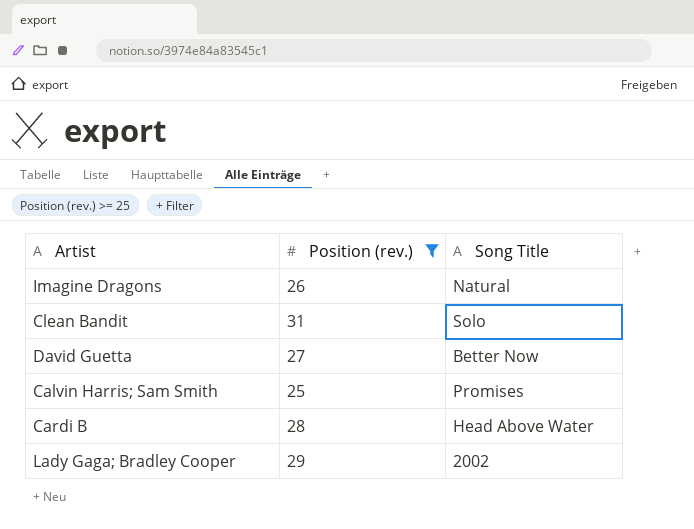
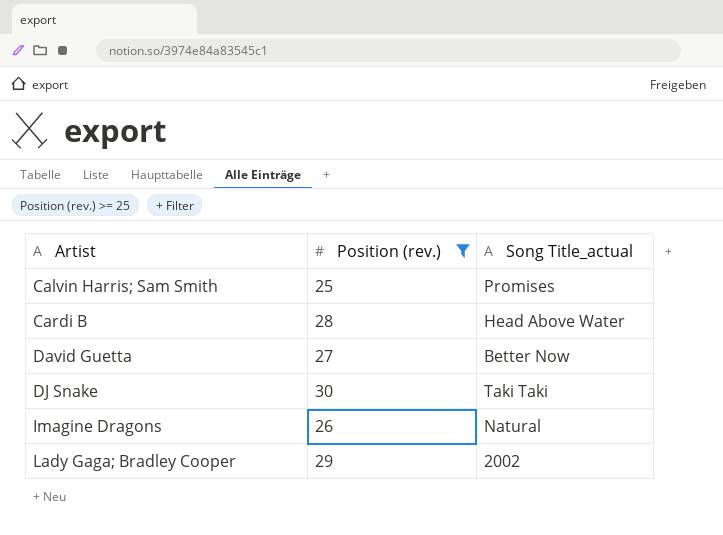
row order: none -> Artist ascending
column name: Song Title -> Song Title_actual
row Clean Bandit: 31 | Solo -> none
row DJ Snake: none -> 30 | Taki Taki

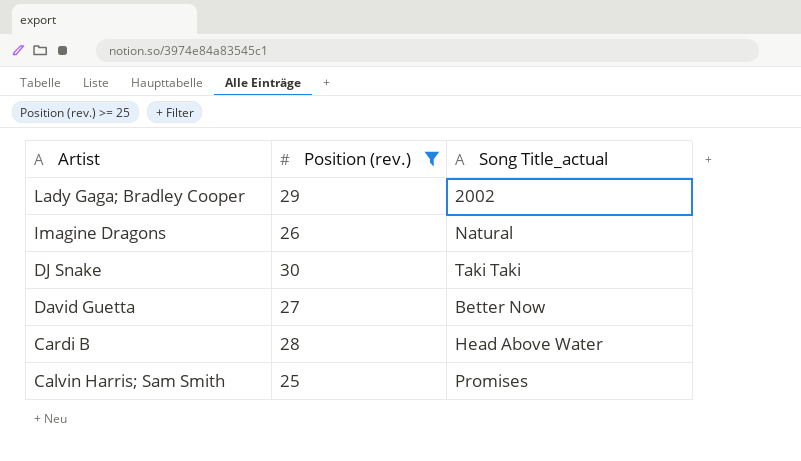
row order: Artist ascending -> Artist descending

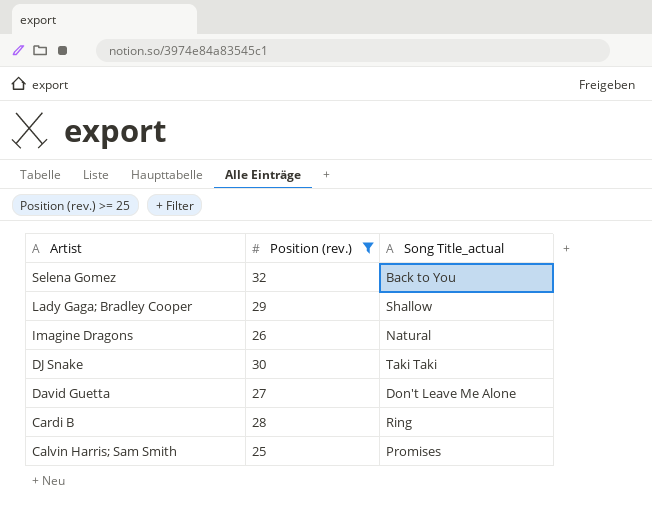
row Selena Gomez: none -> 32 | Back to You
Lady Gaga; Bradley Cooper | Song Title_actual: 2002 -> Shallow
David Guetta | Song Title_actual: Better Now -> Don't Leave Me Alone
Cardi B | Song Title_actual: Head Above Water -> Ring

